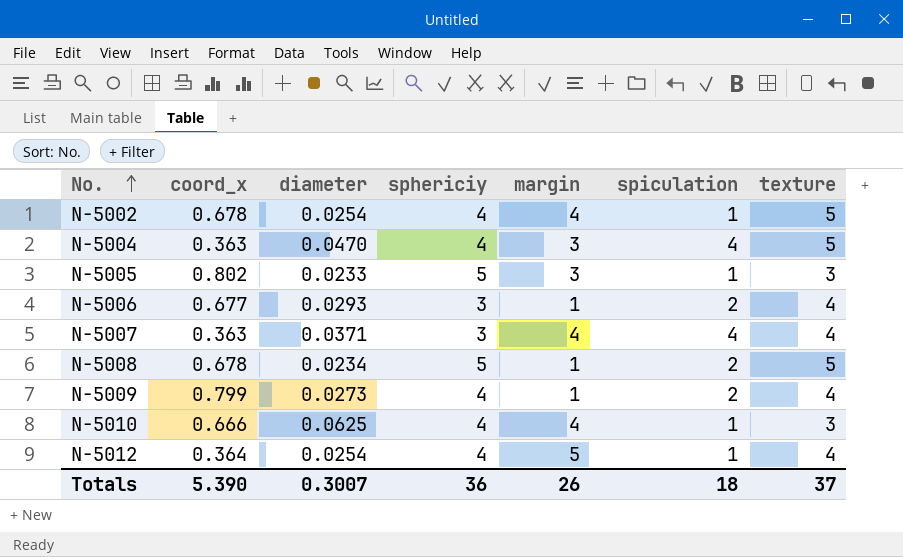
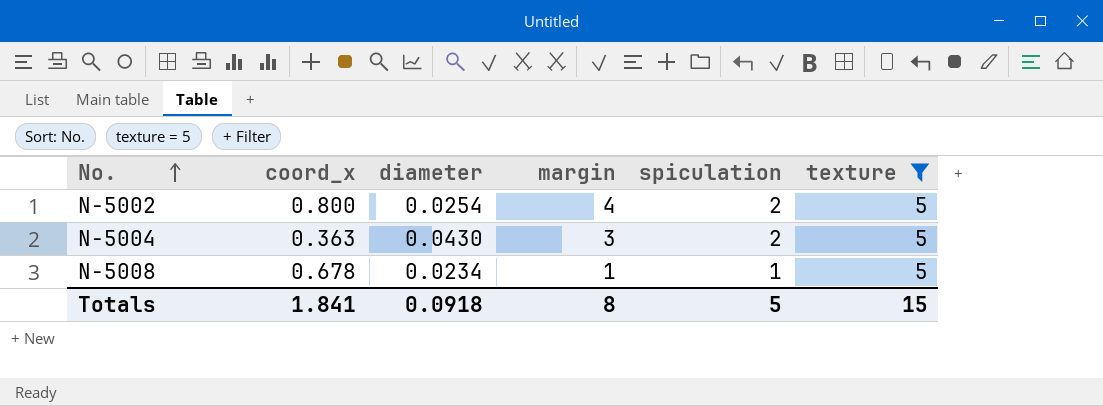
filter: none -> texture = 5
column sphericiy | position: 4 -> none
N-5002 | coord_x: 0.678 -> 0.800
N-5002 | spiculation: 1 -> 2
N-5004 | diameter: 0.0470 -> 0.0430
N-5004 | spiculation: 4 -> 2
N-5008 | spiculation: 2 -> 1
Totals | coord_x: 5.390 -> 1.841
Totals | diameter: 0.3007 -> 0.0918
Totals | margin: 26 -> 8
Totals | spiculation: 18 -> 5
Totals | texture: 37 -> 15

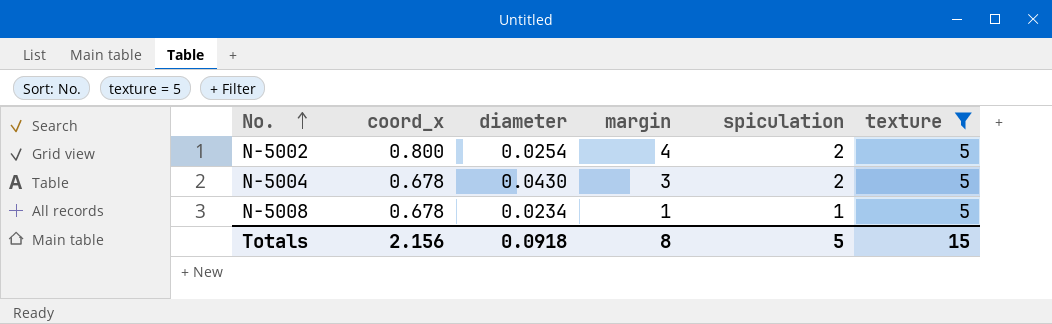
N-5004 | coord_x: 0.363 -> 0.678
Totals | coord_x: 1.841 -> 2.156

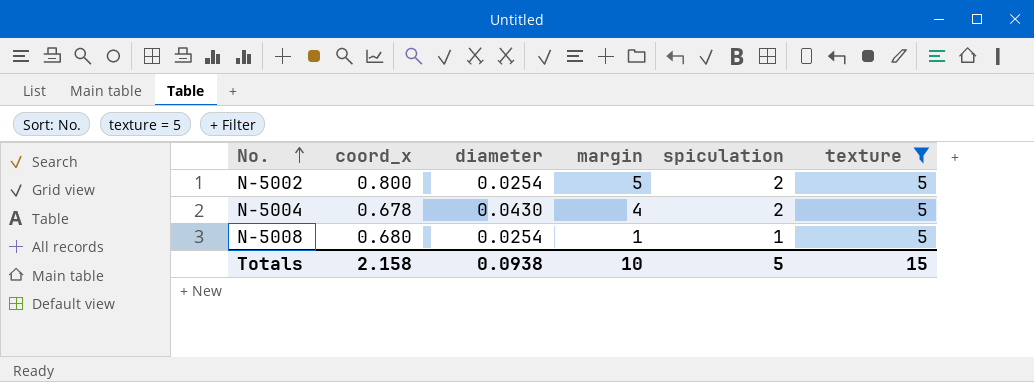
N-5002 | margin: 4 -> 5
N-5004 | margin: 3 -> 4
N-5008 | coord_x: 0.678 -> 0.680
N-5008 | diameter: 0.0234 -> 0.0254
Totals | coord_x: 2.156 -> 2.158
Totals | diameter: 0.0918 -> 0.0938
Totals | margin: 8 -> 10

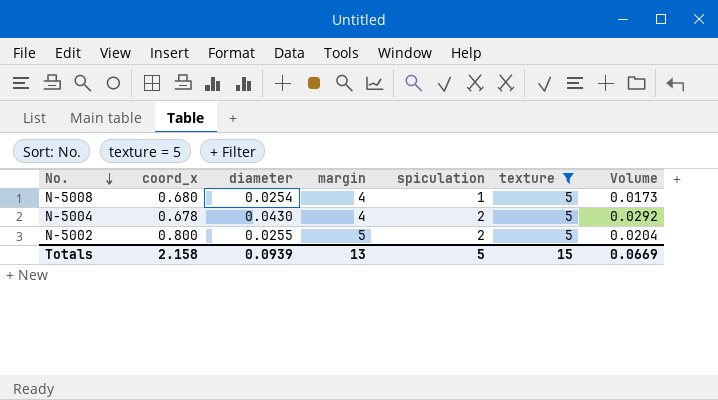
row order: No. ascending -> No. descending
column Volume | formula: none -> [coord_x] * [diameter]
N-5008 | margin: 1 -> 4
N-5002 | diameter: 0.0254 -> 0.0255
Totals | diameter: 0.0938 -> 0.0939
Totals | margin: 10 -> 13

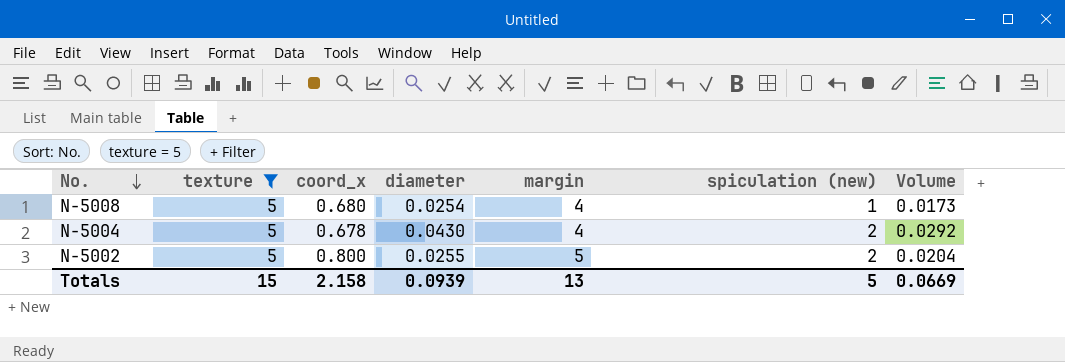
column texture | position: 6 -> 2
column name: spiculation -> spiculation (new)

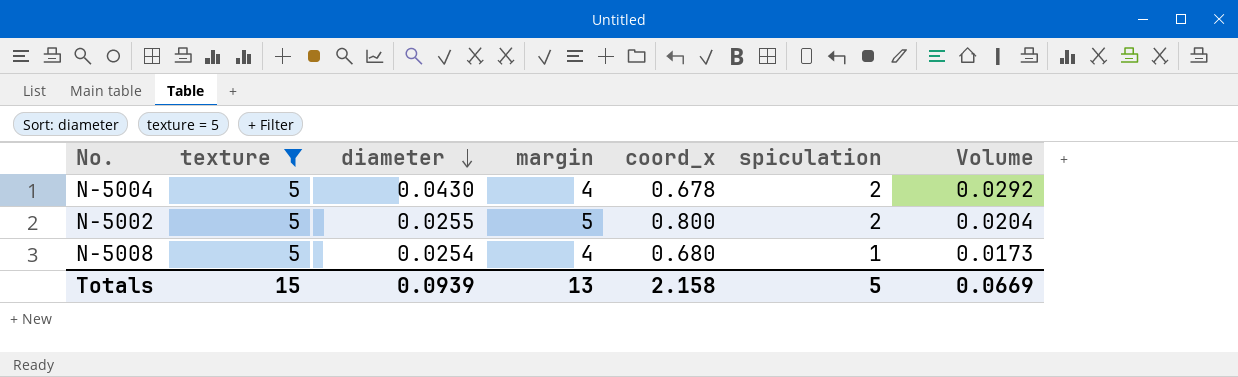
row order: No. descending -> diameter descending
column coord_x | position: 3 -> 5
column name: spiculation (new) -> spiculation

